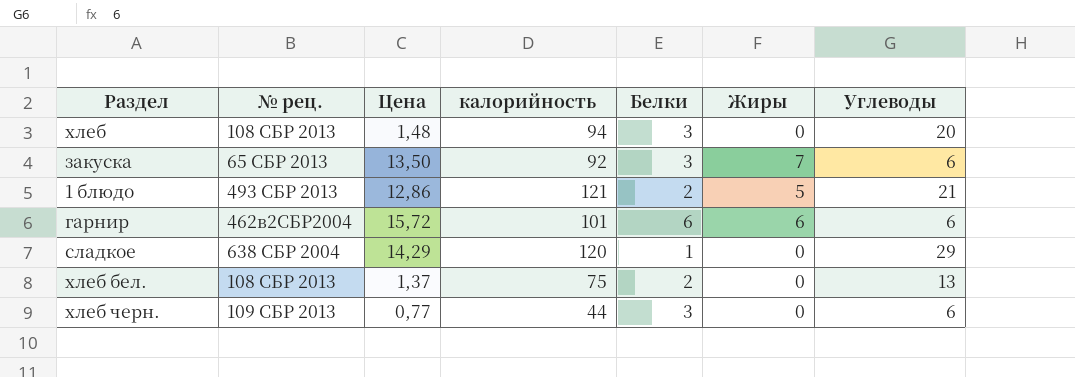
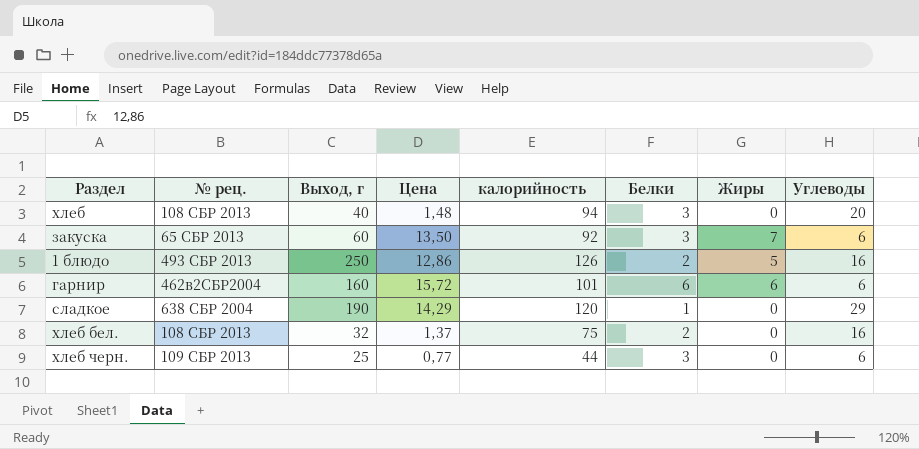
column Выход, г | position: none -> 3
1 блюдо | калорийность: 121 -> 126
1 блюдо | Углеводы: 21 -> 16
хлеб бел. | Углеводы: 13 -> 16

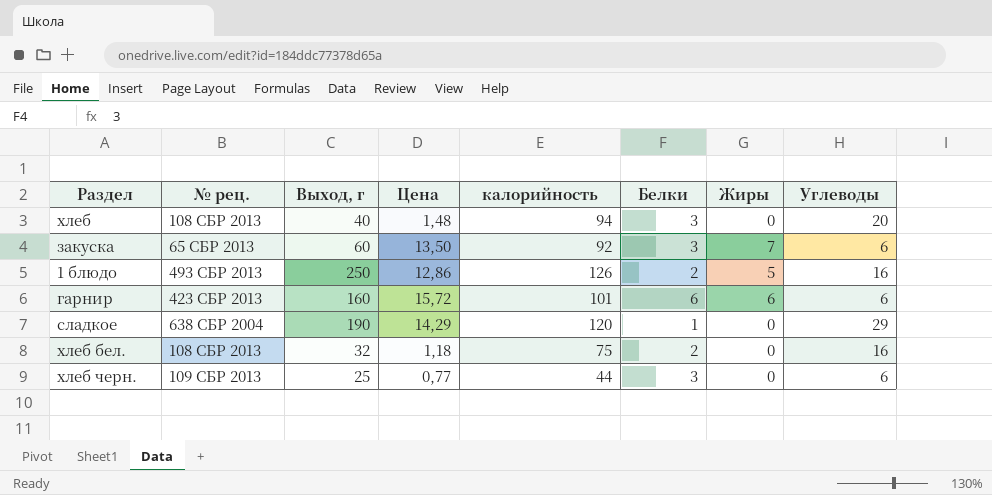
гарнир | № рец.: 462в2СБР2004 -> 423 СБР 2013
хлеб бел. | Цена: 1,37 -> 1,18

